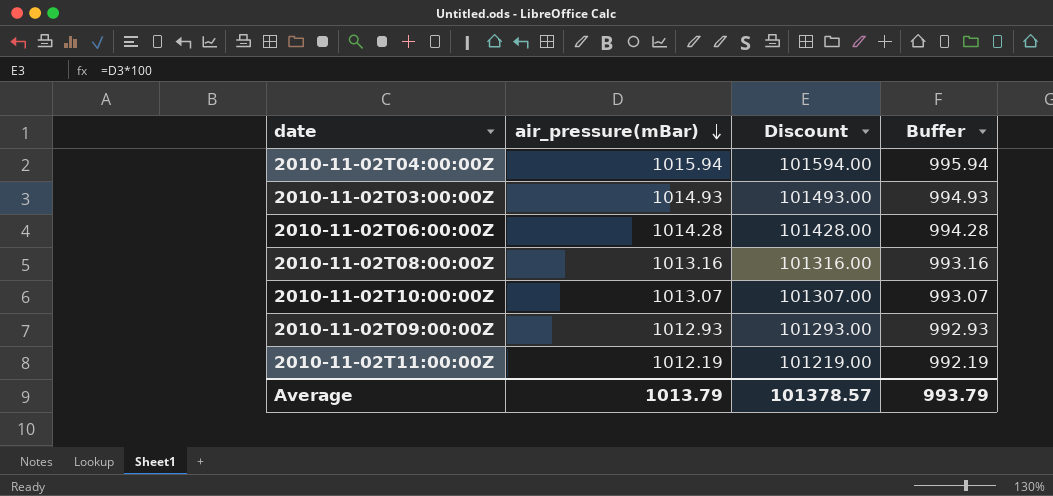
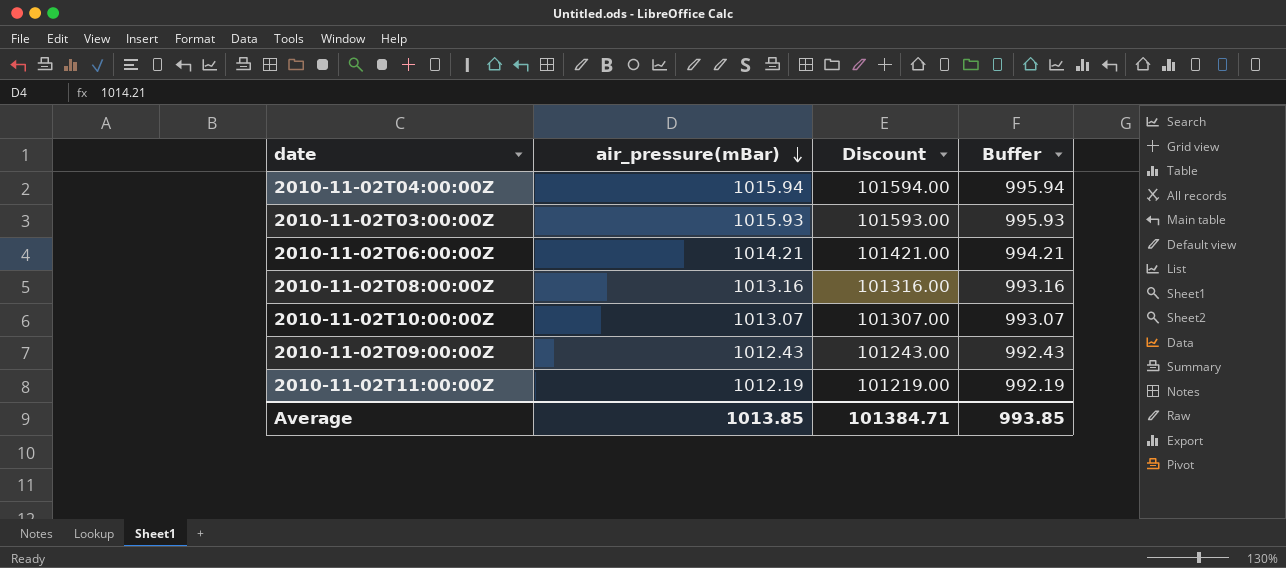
2010-11-02T03:00:00Z | air_pressure(mBar): 1014.93 -> 1015.93
2010-11-02T03:00:00Z | Discount: 101493.00 -> 101593.00
2010-11-02T03:00:00Z | Buffer: 994.93 -> 995.93
2010-11-02T06:00:00Z | air_pressure(mBar): 1014.28 -> 1014.21
2010-11-02T06:00:00Z | Discount: 101428.00 -> 101421.00
2010-11-02T06:00:00Z | Buffer: 994.28 -> 994.21
2010-11-02T09:00:00Z | air_pressure(mBar): 1012.93 -> 1012.43
2010-11-02T09:00:00Z | Discount: 101293.00 -> 101243.00
2010-11-02T09:00:00Z | Buffer: 992.93 -> 992.43
Average | air_pressure(mBar): 1013.79 -> 1013.85
Average | Discount: 101378.57 -> 101384.71
Average | Buffer: 993.79 -> 993.85

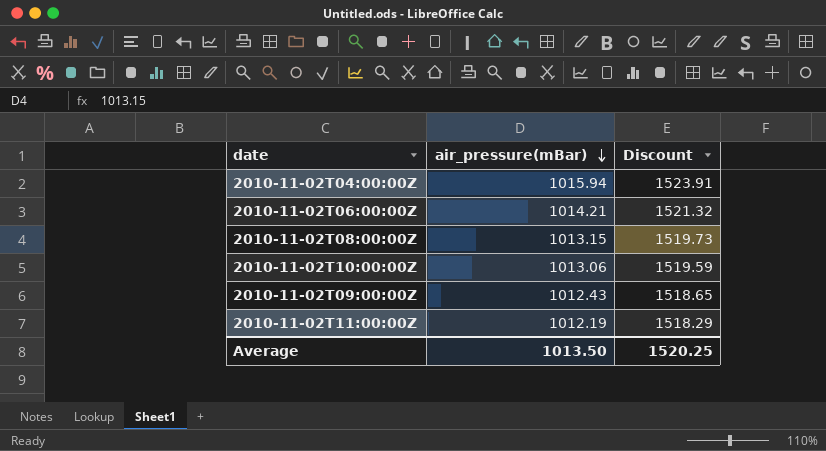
column Buffer | formula: [air_pressure(mBar)] - 20 -> none
column Discount | formula: [air_pressure(mBar)] * 100 -> [air_pressure(mBar)] * 1.5
row 2010-11-02T03:00:00Z: 1015.93 | 101593.00 | 995.93 -> none
2010-11-02T08:00:00Z | air_pressure(mBar): 1013.16 -> 1013.15
2010-11-02T10:00:00Z | air_pressure(mBar): 1013.07 -> 1013.06
Average | air_pressure(mBar): 1013.85 -> 1013.50
Average | Discount: 101384.71 -> 1520.25

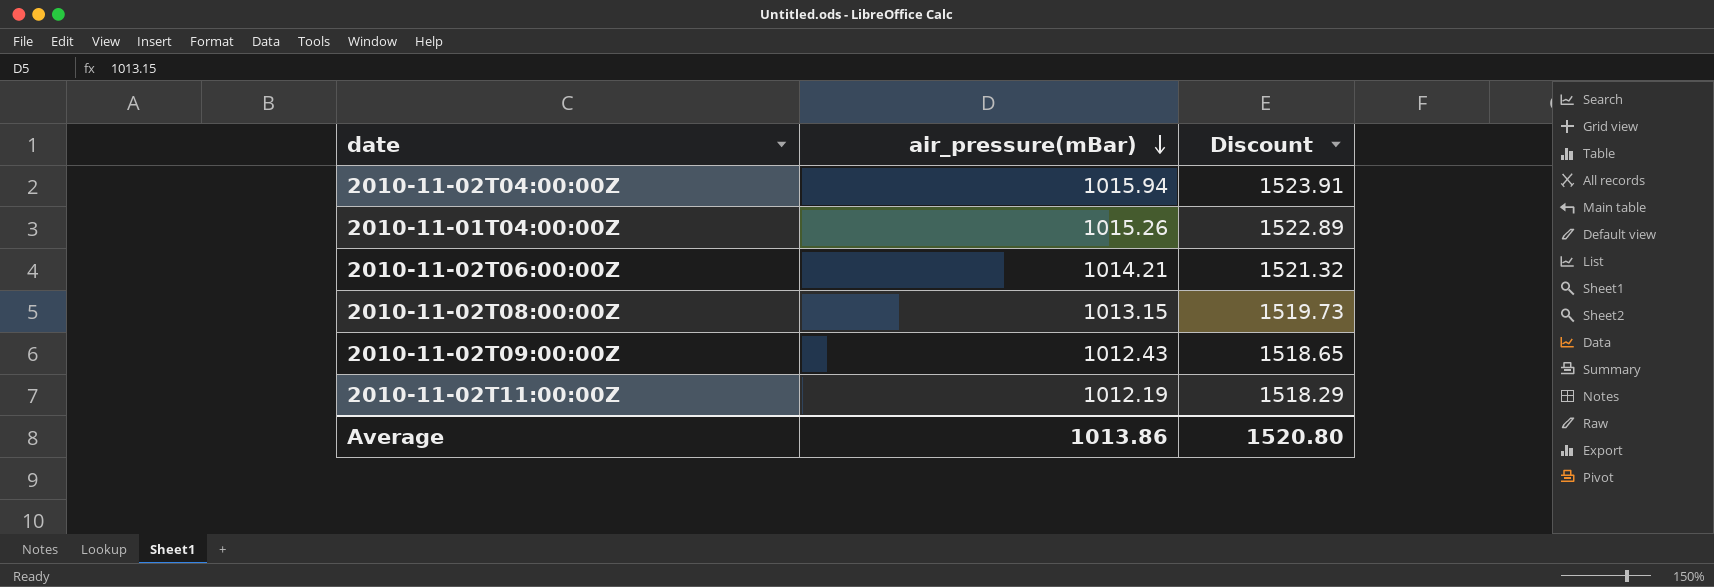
row 2010-11-02T10:00:00Z: 1013.06 | 1519.59 -> none
row 2010-11-01T04:00:00Z: none -> 1015.26 | 1522.89
Average | air_pressure(mBar): 1013.50 -> 1013.86
Average | Discount: 1520.25 -> 1520.80

